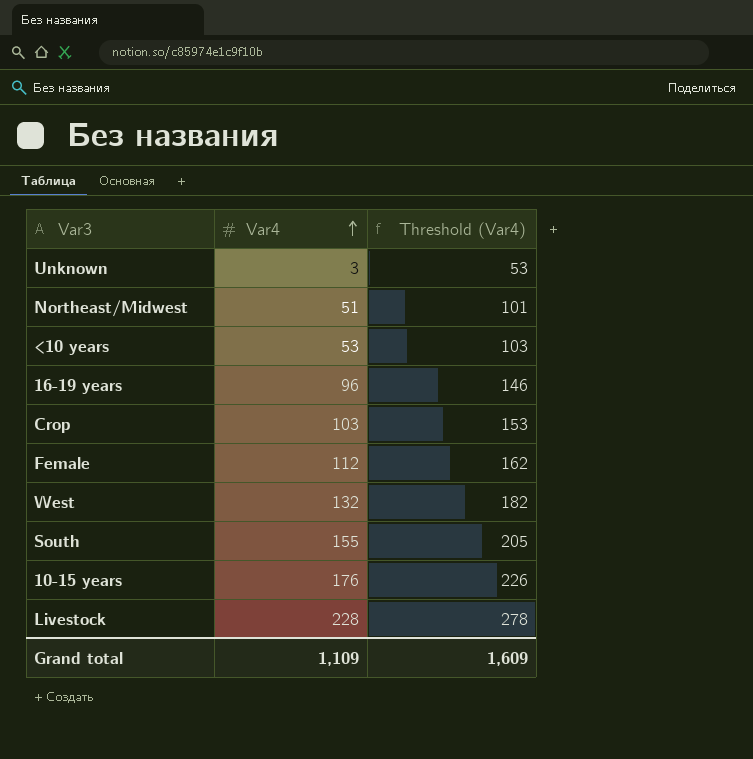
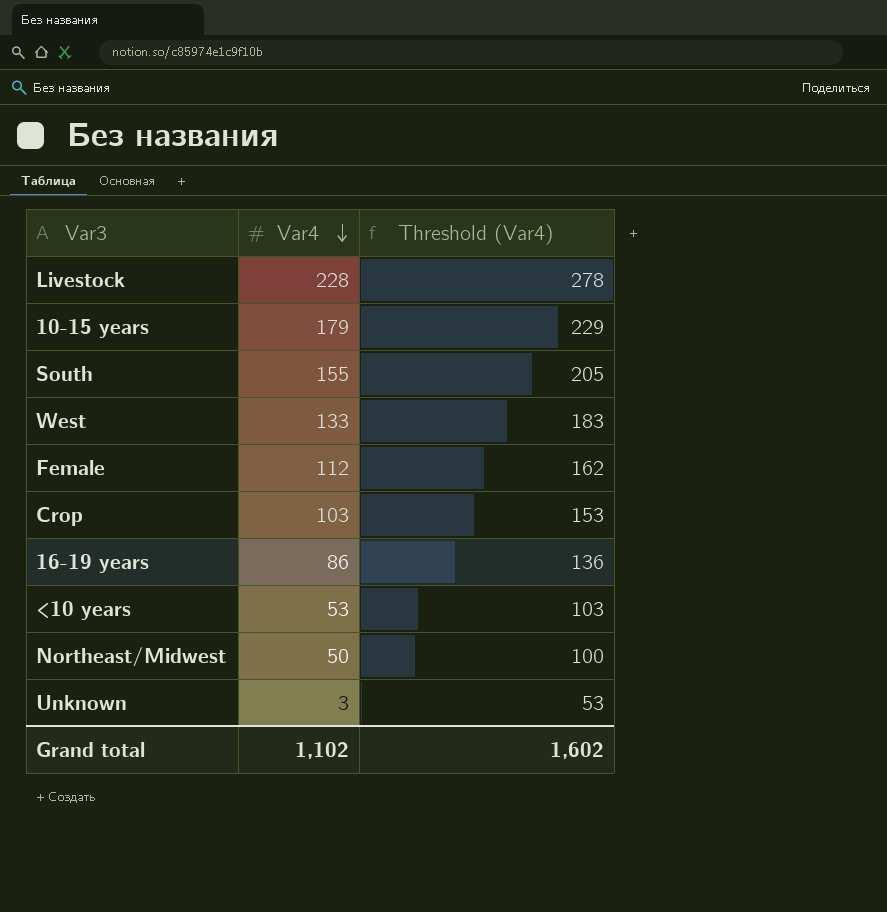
row order: Var4 ascending -> Var4 descending
10-15 years | Var4: 176 -> 179
10-15 years | Threshold (Var4): 226 -> 229
West | Var4: 132 -> 133
West | Threshold (Var4): 182 -> 183
16-19 years | Var4: 96 -> 86
16-19 years | Threshold (Var4): 146 -> 136
Northeast/Midwest | Var4: 51 -> 50
Northeast/Midwest | Threshold (Var4): 101 -> 100
Grand total | Var4: 1,109 -> 1,102
Grand total | Threshold (Var4): 1,609 -> 1,602

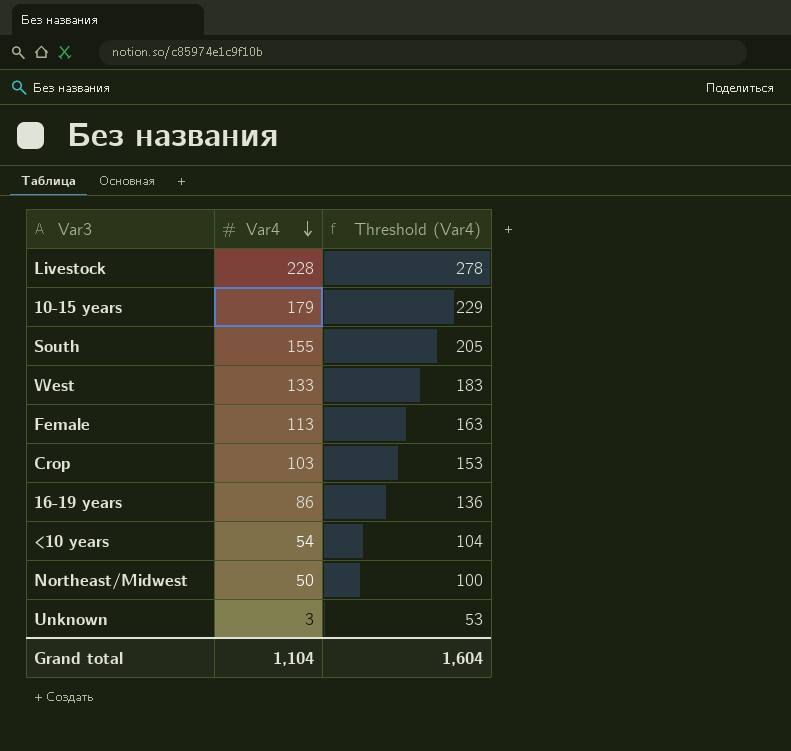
Female | Var4: 112 -> 113
Female | Threshold (Var4): 162 -> 163
<10 years | Var4: 53 -> 54
<10 years | Threshold (Var4): 103 -> 104
Grand total | Var4: 1,102 -> 1,104
Grand total | Threshold (Var4): 1,602 -> 1,604

